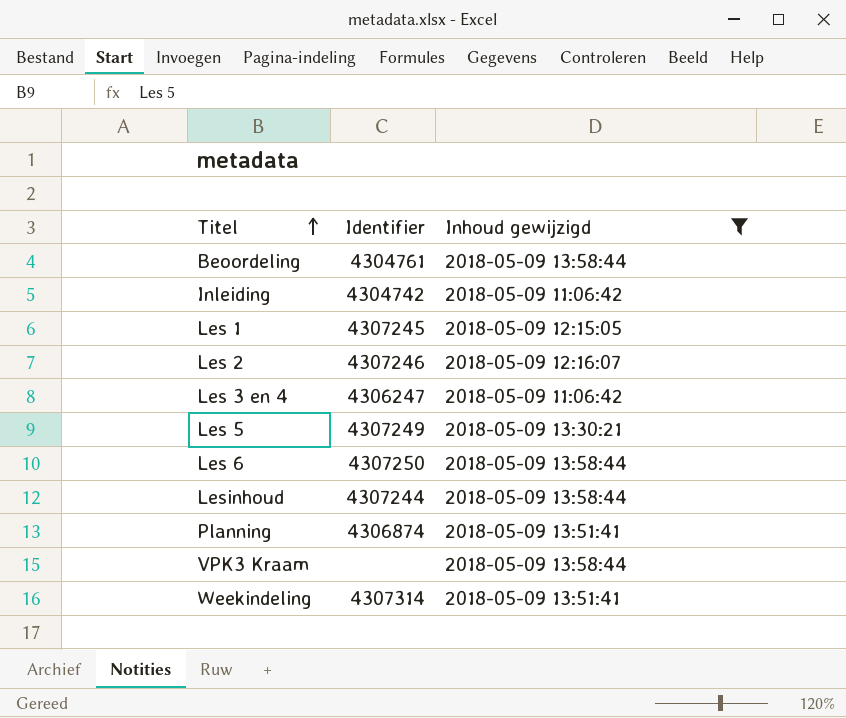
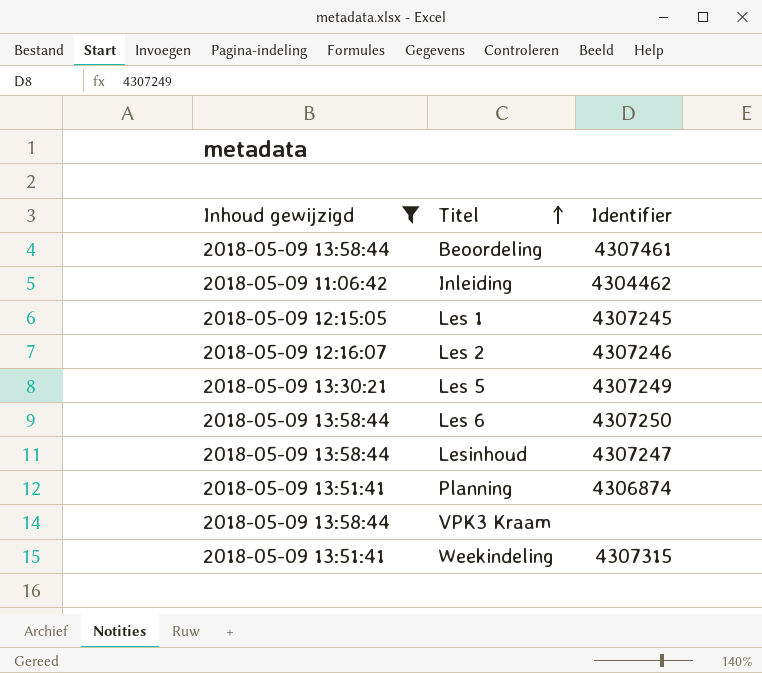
column Inhoud gewijzigd | position: 3 -> 1
row Les 3 en 4: 4306247 | 2018-05-09 11:06:42 -> none
Beoordeling | Identifier: 4304761 -> 4307461
Inleiding | Identifier: 4304742 -> 4304462
Lesinhoud | Identifier: 4307244 -> 4307247
Weekindeling | Identifier: 4307314 -> 4307315

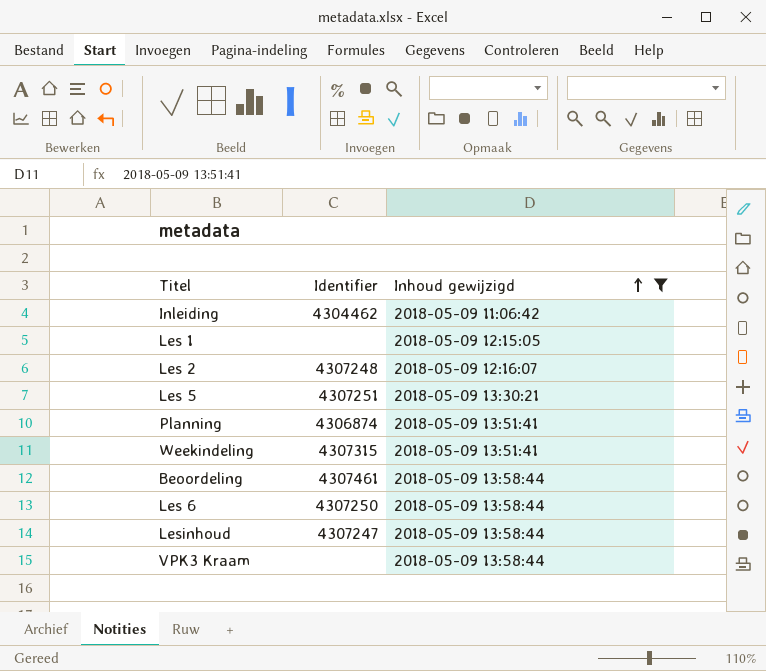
row order: Titel ascending -> Inhoud gewijzigd ascending
column Inhoud gewijzigd | position: 1 -> 3
Les 1 | Identifier: 4307245 -> none
Les 2 | Identifier: 4307246 -> 4307248
Les 5 | Identifier: 4307249 -> 4307251

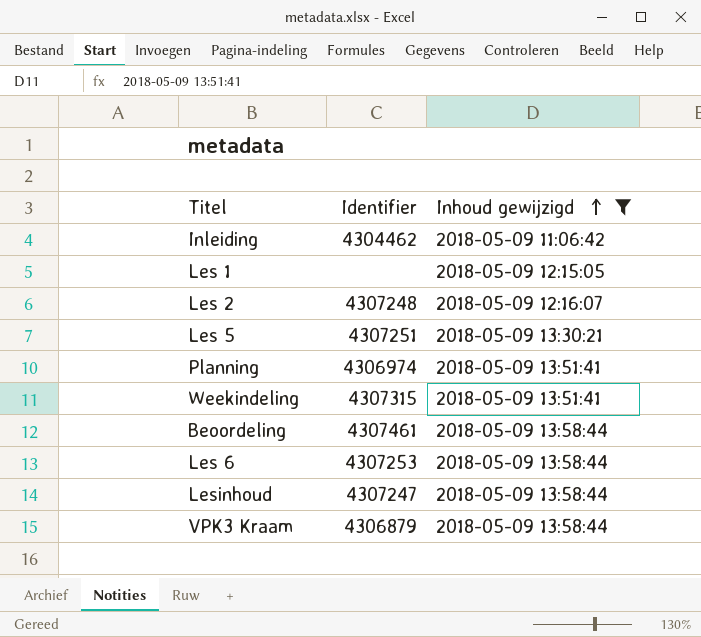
Planning | Identifier: 4306874 -> 4306974
Les 6 | Identifier: 4307250 -> 4307253
VPK3 Kraam | Identifier: none -> 4306879

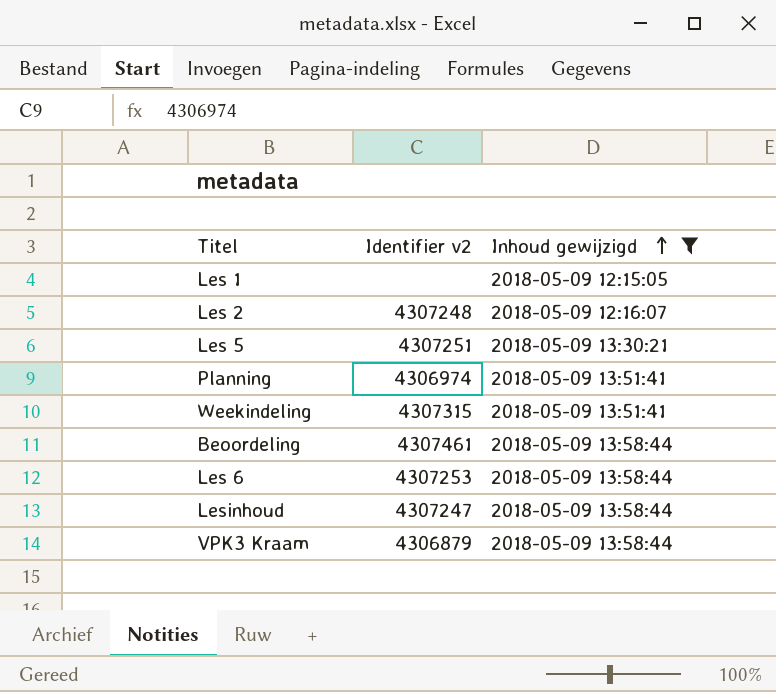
column name: Identifier -> Identifier v2
row Inleiding: 4304462 | 2018-05-09 11:06:42 -> none

